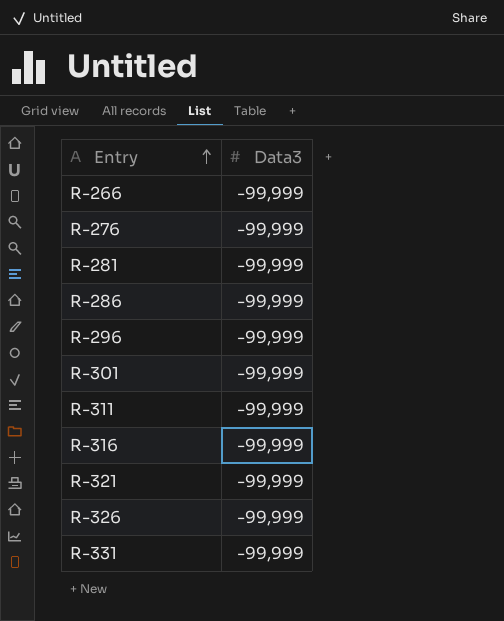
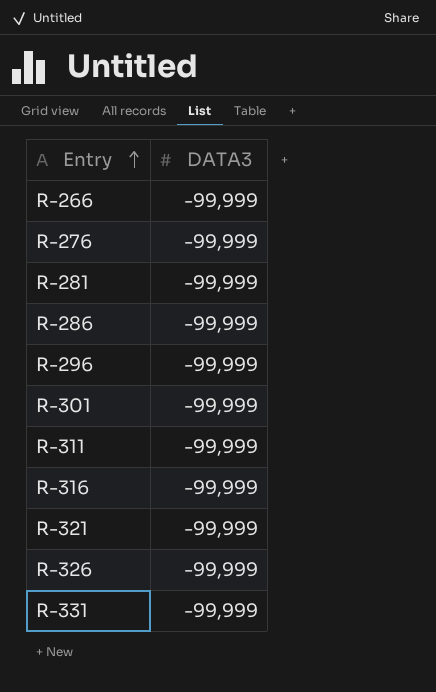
column name: Data3 -> DATA3

